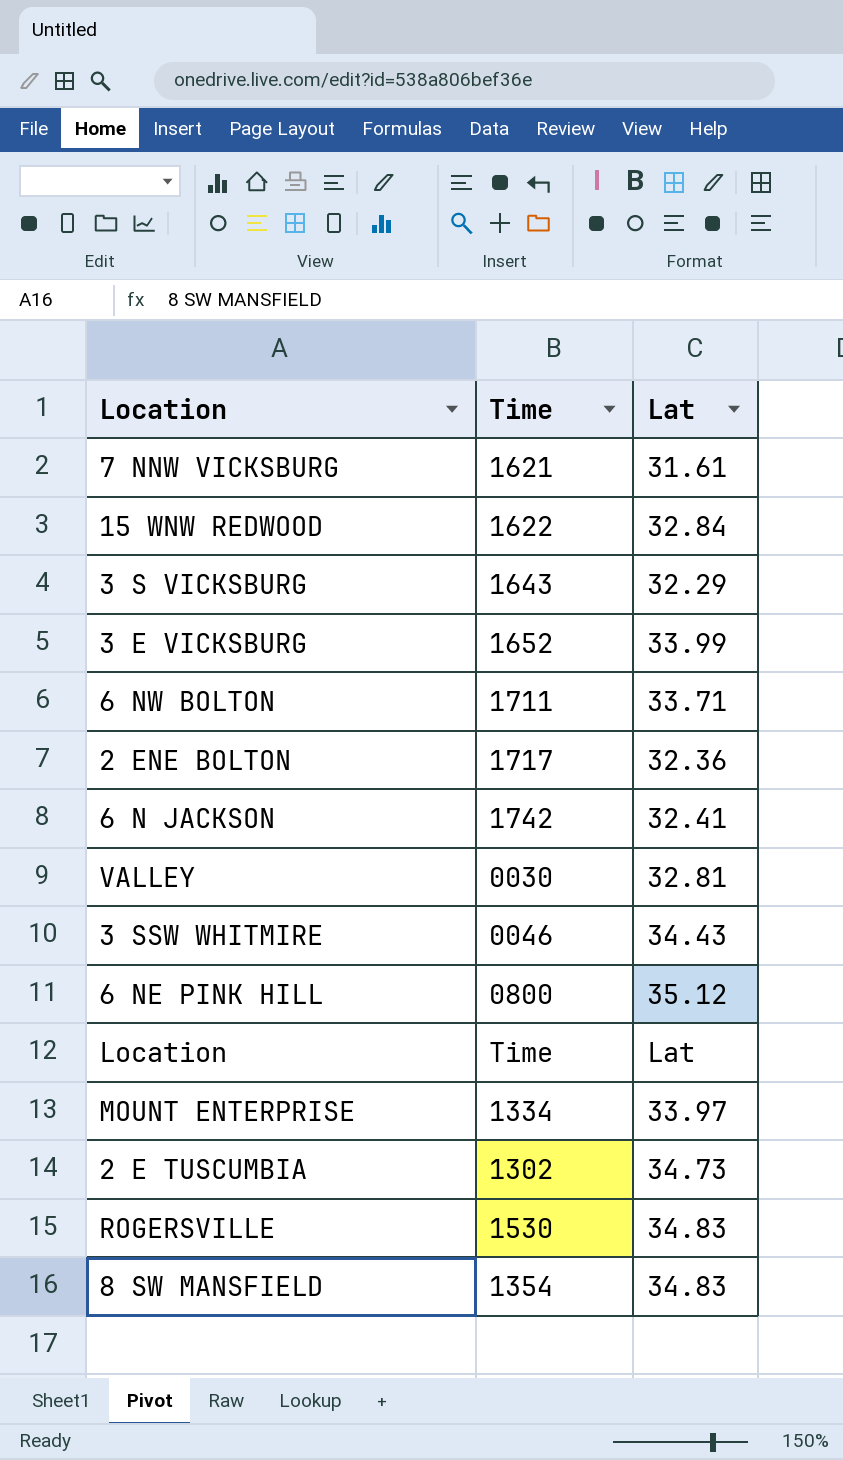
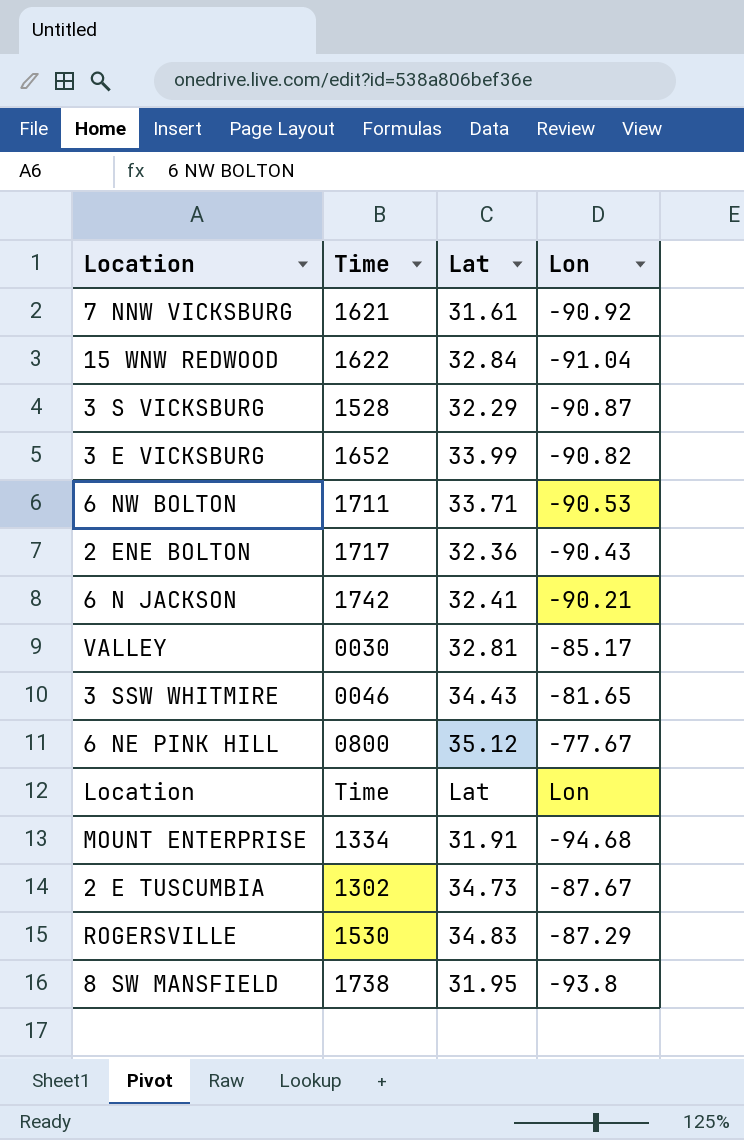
column Lon | position: none -> 4
3 S VICKSBURG | Time: 1643 -> 1528
MOUNT ENTERPRISE | Lat: 33.97 -> 31.91
8 SW MANSFIELD | Time: 1354 -> 1738
8 SW MANSFIELD | Lat: 34.83 -> 31.95

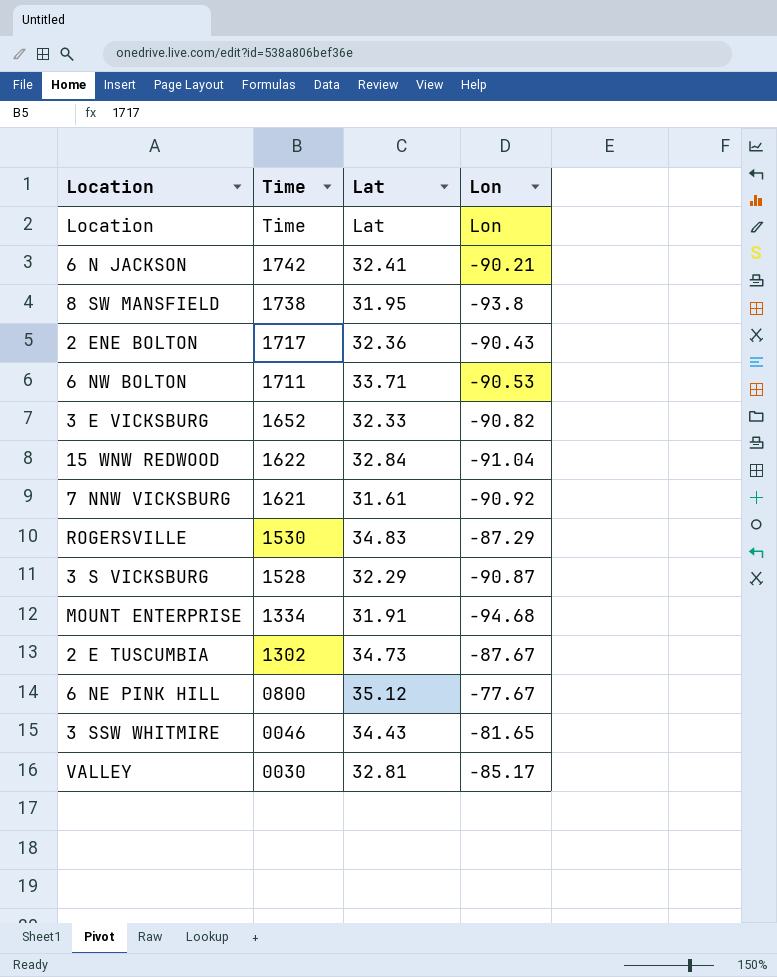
row order: none -> Time descending
3 E VICKSBURG | Lat: 33.99 -> 32.33

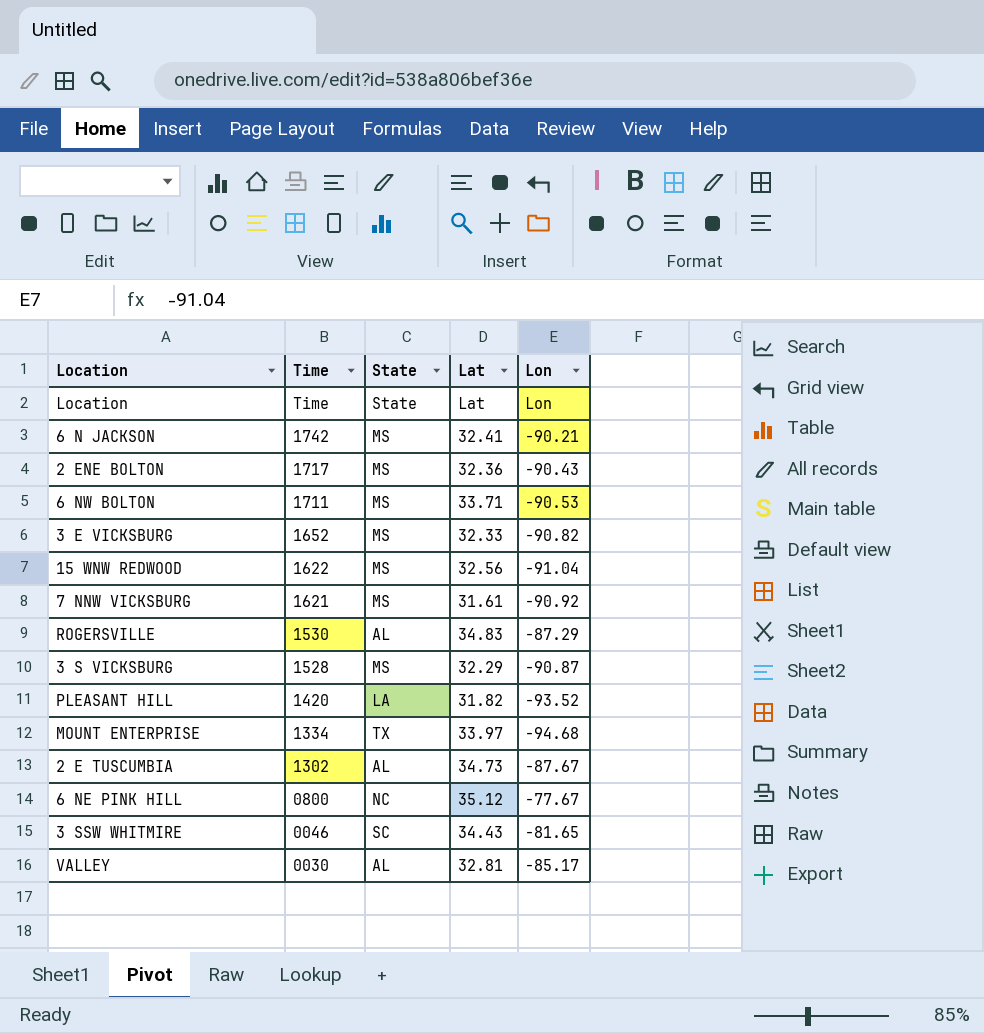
column State | position: none -> 3
row 8 SW MANSFIELD: 1738 | 31.95 | -93.8 -> none
15 WNW REDWOOD | Lat: 32.84 -> 32.56
row PLEASANT HILL: none -> 1420 | LA | 31.82 | -93.52
MOUNT ENTERPRISE | Lat: 31.91 -> 33.97

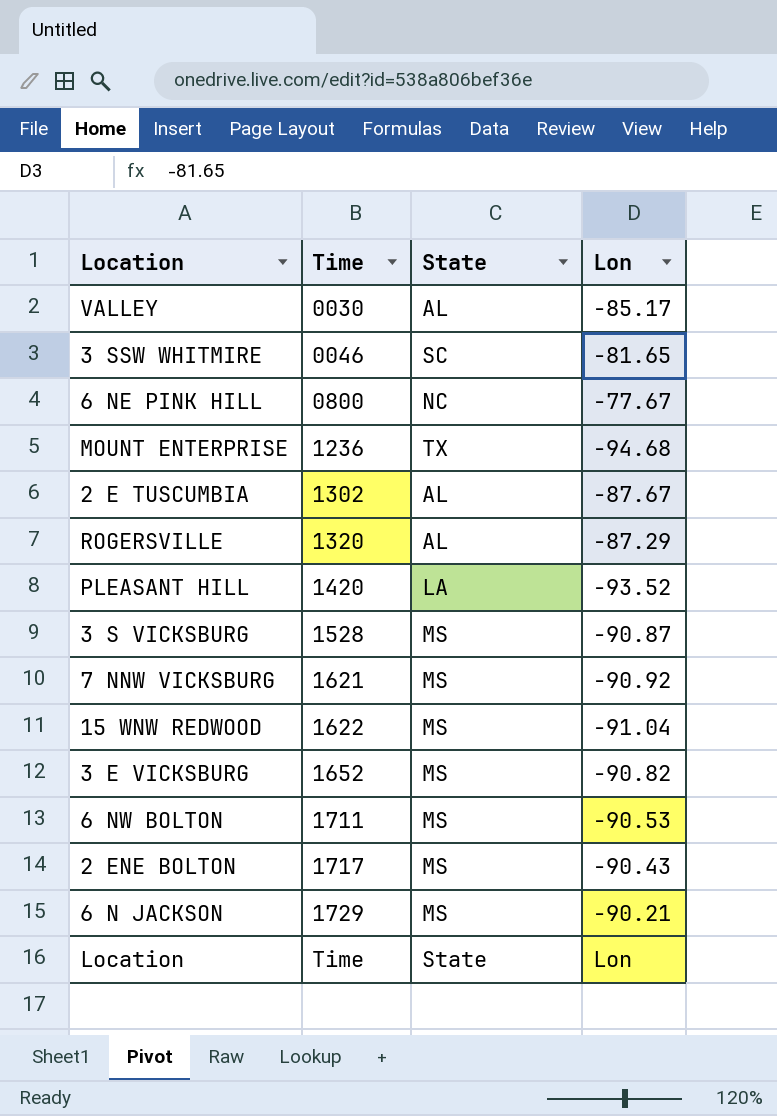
row order: Time descending -> Time ascending
column Lat | position: 4 -> none
MOUNT ENTERPRISE | Time: 1334 -> 1236
ROGERSVILLE | Time: 1530 -> 1320
6 N JACKSON | Time: 1742 -> 1729

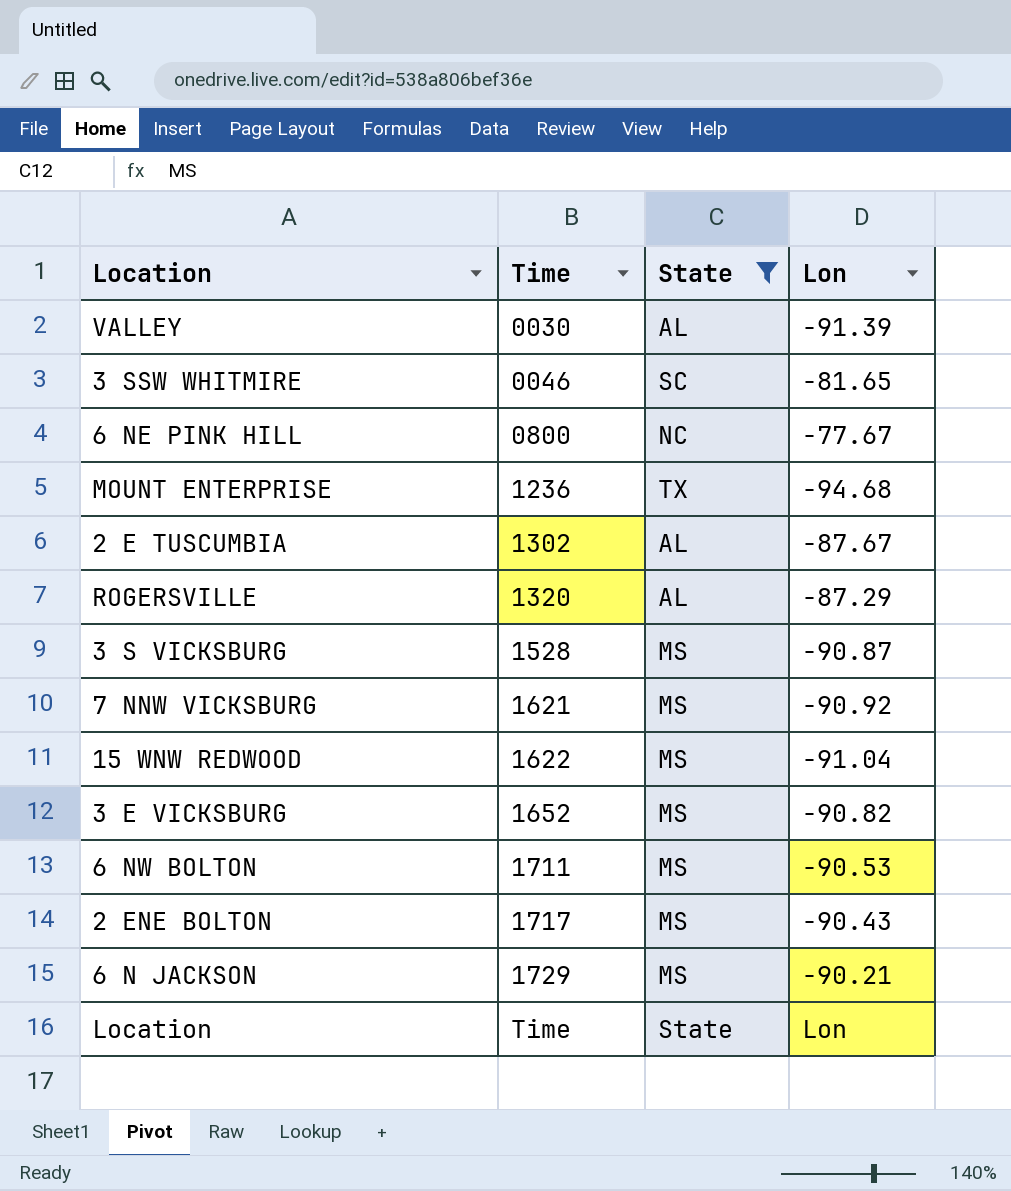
filter: none -> State != LA
VALLEY | Lon: -85.17 -> -91.39

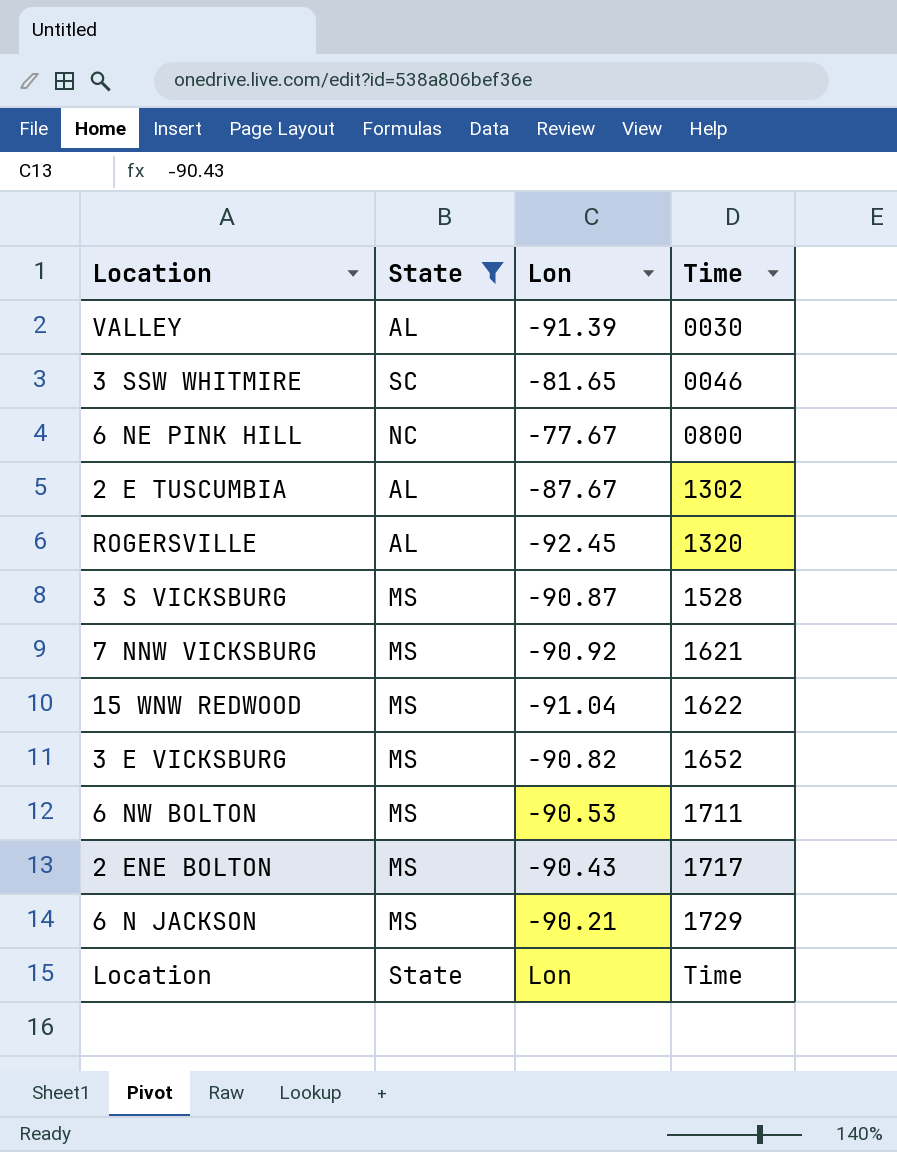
column Time | position: 2 -> 4
row MOUNT ENTERPRISE: 1236 | TX | -94.68 -> none
ROGERSVILLE | Lon: -87.29 -> -92.45

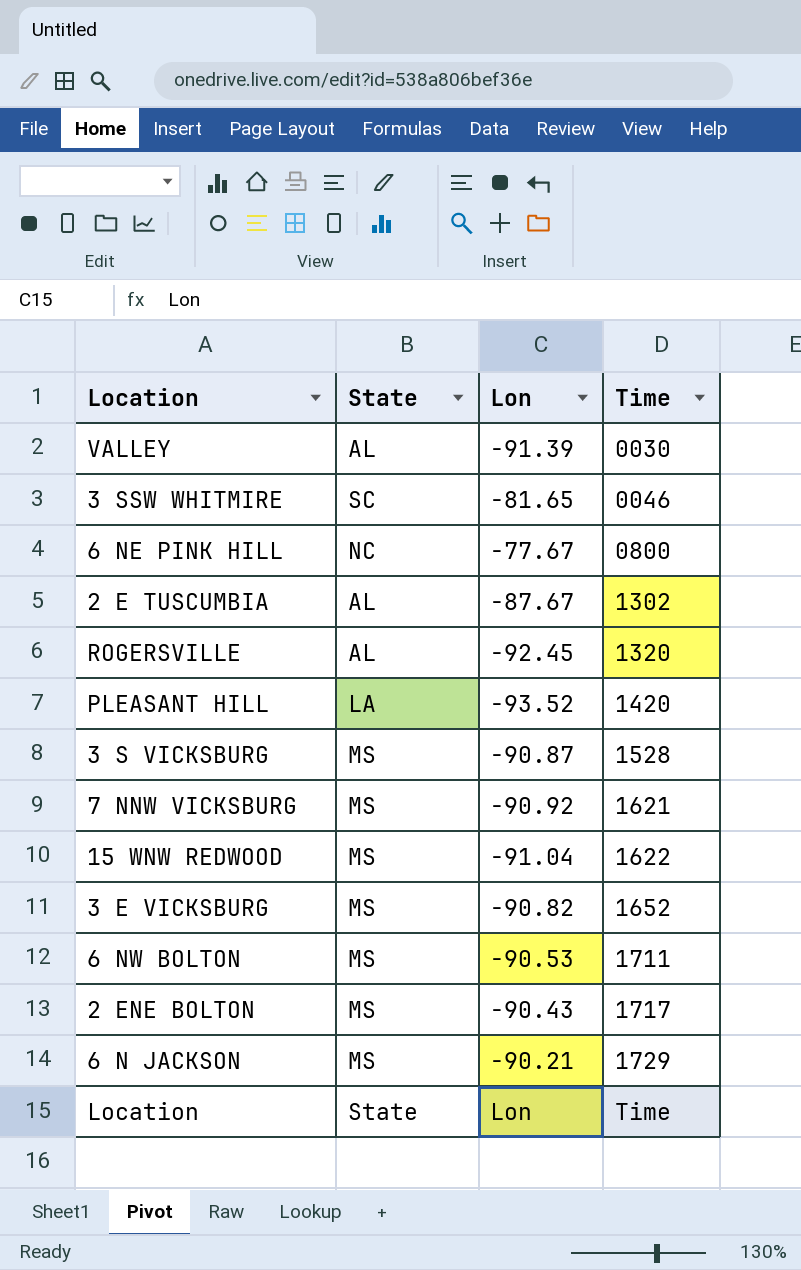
filter: State != LA -> none

